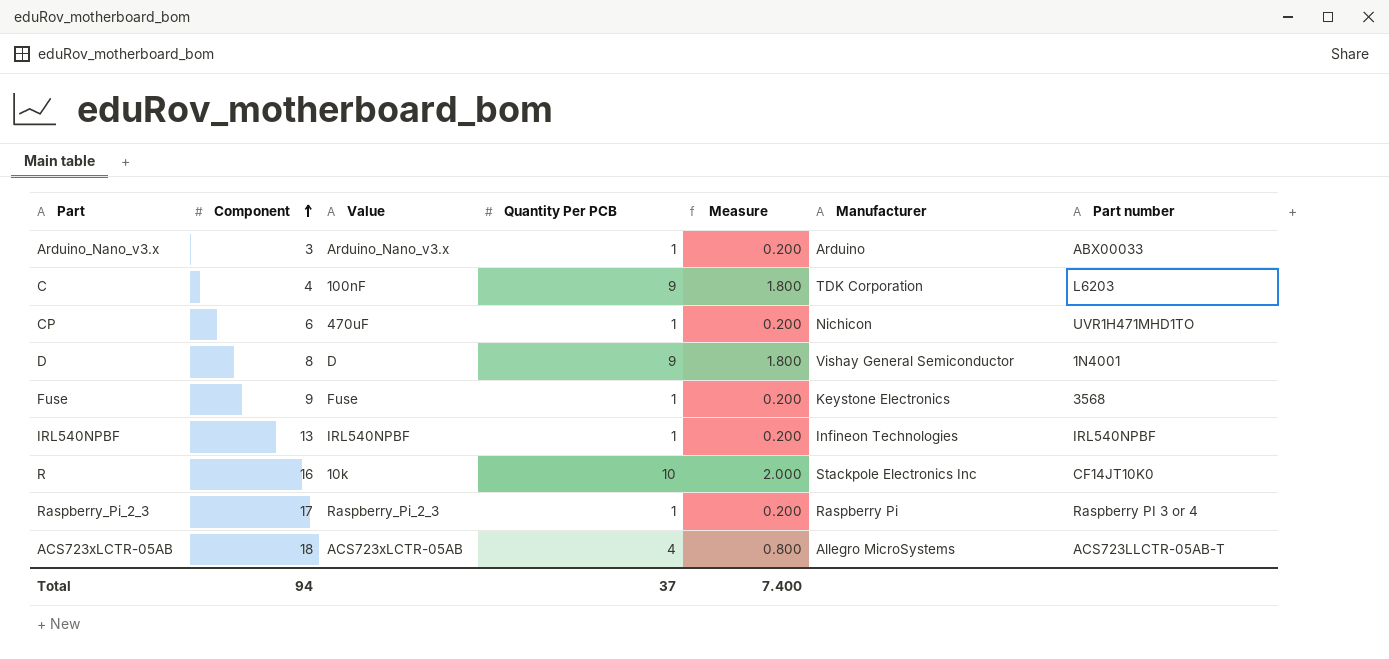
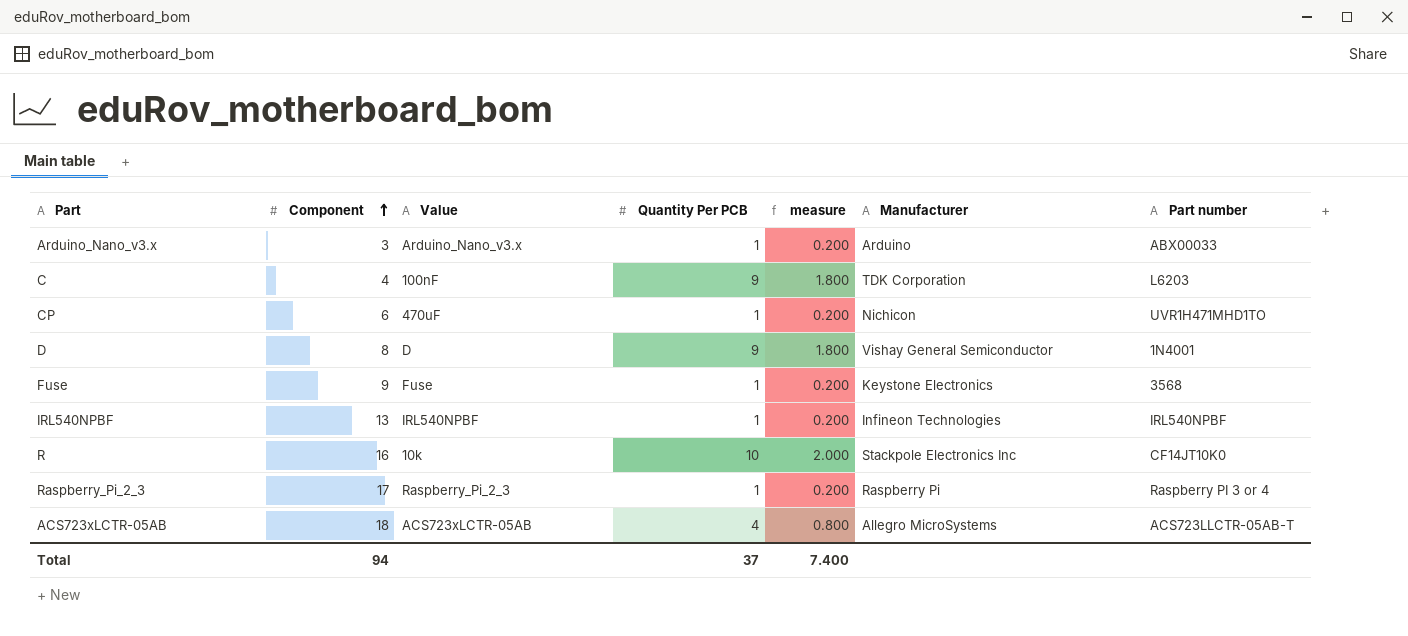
column name: Measure -> measure

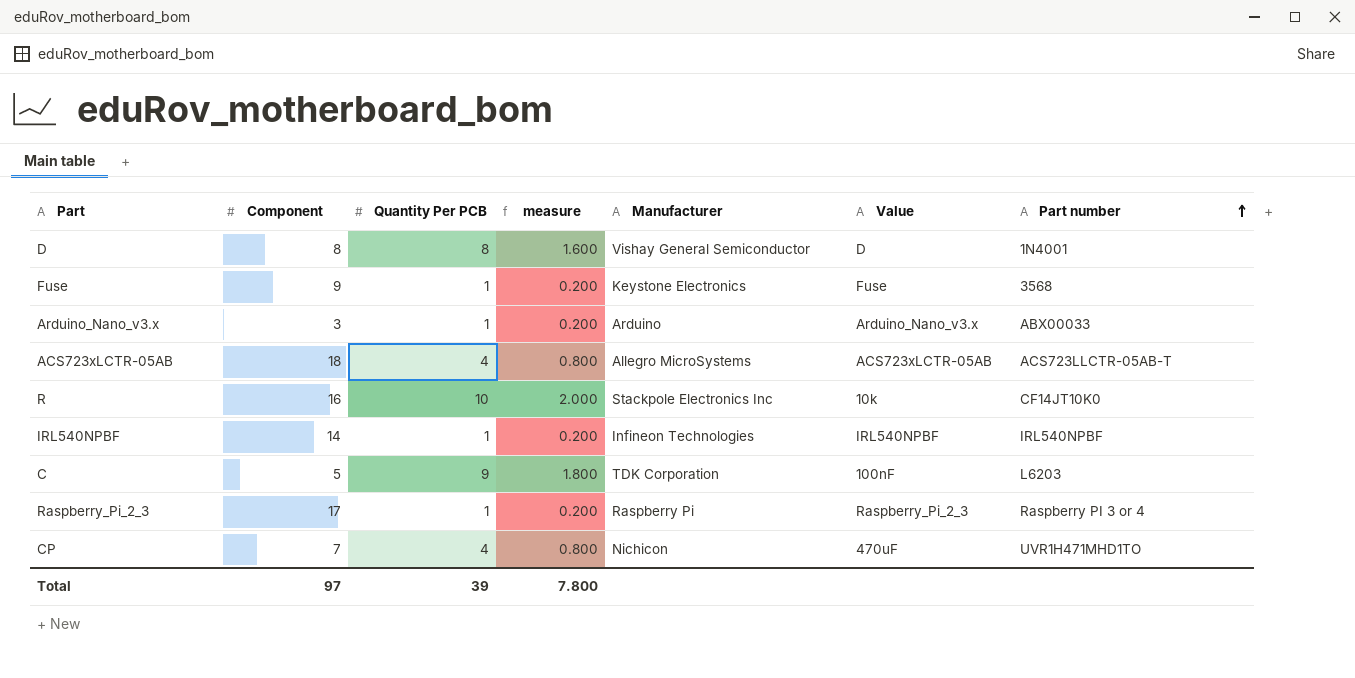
row order: Component ascending -> Part number ascending
column Value | position: 3 -> 6
D | Quantity Per PCB: 9 -> 8
D | measure: 1.800 -> 1.600
IRL540NPBF | Component: 13 -> 14
C | Component: 4 -> 5
CP | Component: 6 -> 7
CP | Quantity Per PCB: 1 -> 4
CP | measure: 0.200 -> 0.800
Total | Component: 94 -> 97
Total | Quantity Per PCB: 37 -> 39
Total | measure: 7.400 -> 7.800

